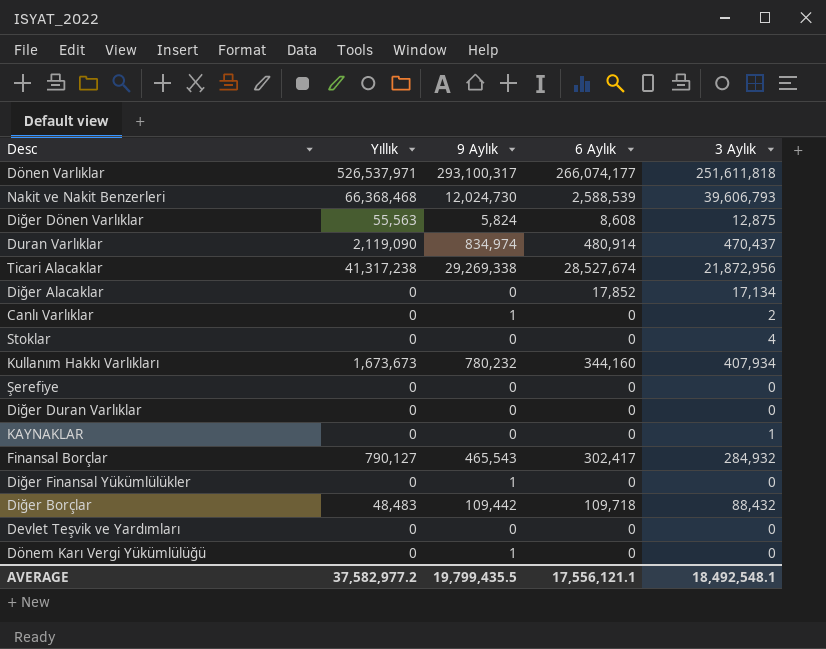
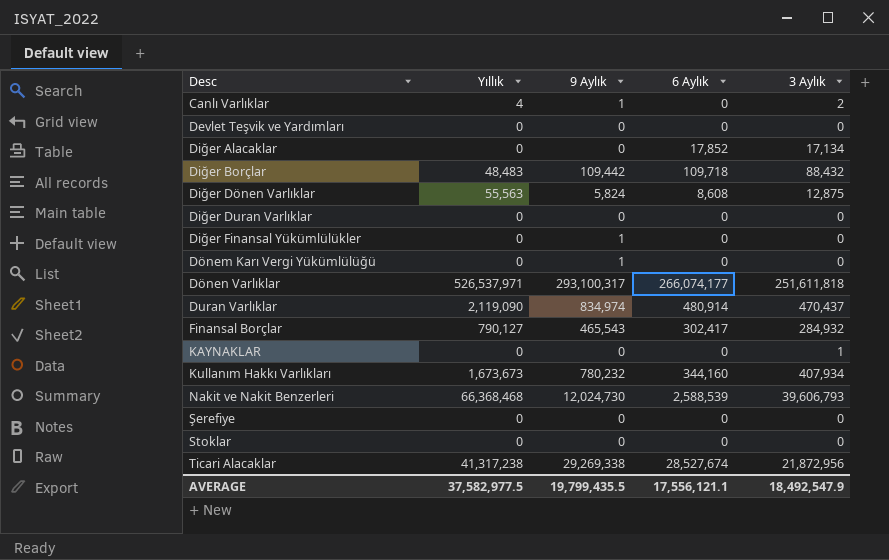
row order: none -> Desc ascending
Canlı Varlıklar | Yıllık: 0 -> 4
Stoklar | 3 Aylık: 4 -> 0
AVERAGE | Yıllık: 37,582,977.2 -> 37,582,977.5
AVERAGE | 3 Aylık: 18,492,548.1 -> 18,492,547.9

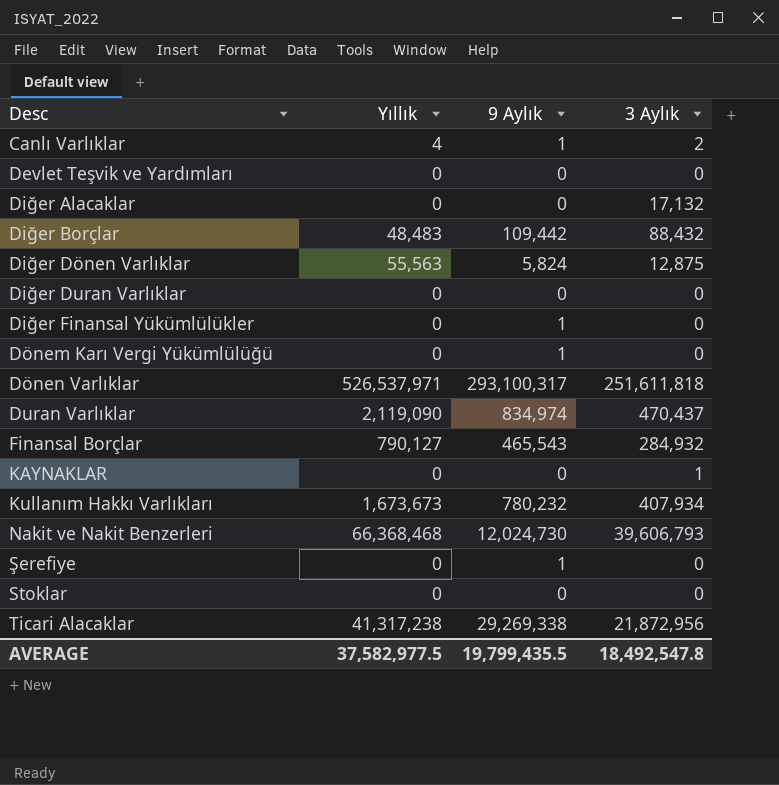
column 6 Aylık | position: 4 -> none
Diğer Alacaklar | 3 Aylık: 17,134 -> 17,132
Şerefiye | 9 Aylık: 0 -> 1
AVERAGE | 3 Aylık: 18,492,547.9 -> 18,492,547.8

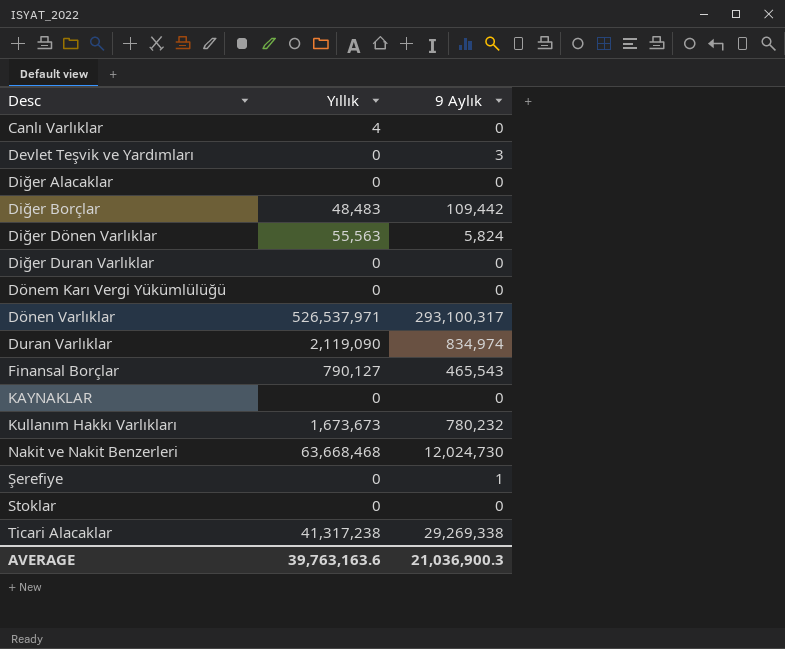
column 3 Aylık | position: 4 -> none
row Diğer Finansal Yükümlülükler: 0 | 1 | 0 -> none
Canlı Varlıklar | 9 Aylık: 1 -> 0
Devlet Teşvik ve Yardımları | 9 Aylık: 0 -> 3
Dönem Karı Vergi Yükümlülüğü | 9 Aylık: 1 -> 0
Nakit ve Nakit Benzerleri | Yıllık: 66,368,468 -> 63,668,468
AVERAGE | Yıllık: 37,582,977.5 -> 39,763,163.6
AVERAGE | 9 Aylık: 19,799,435.5 -> 21,036,900.3

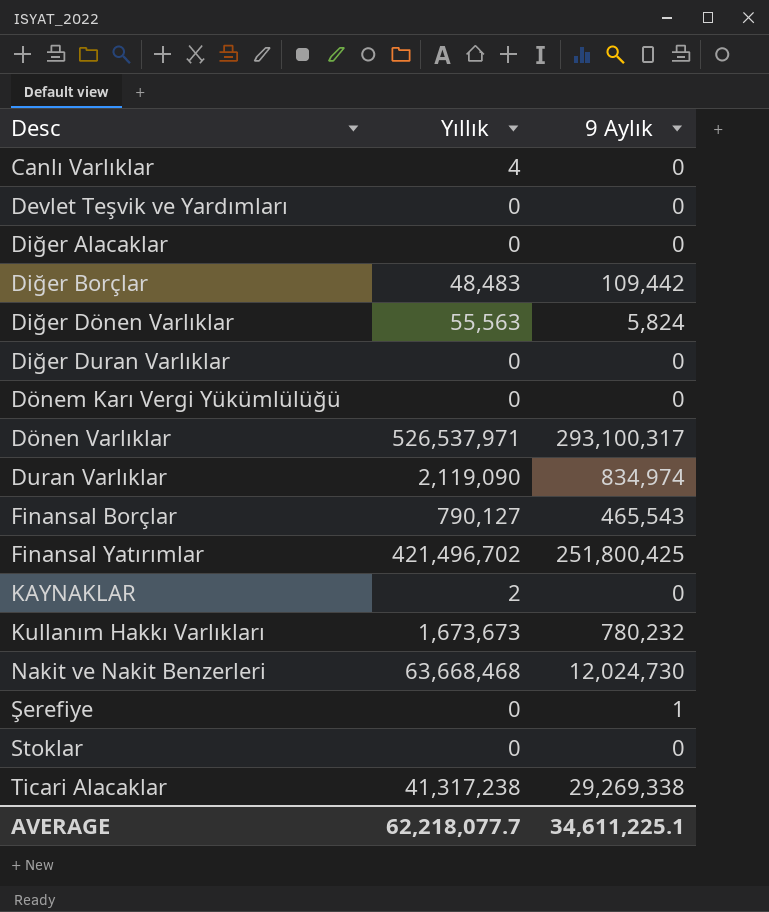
Devlet Teşvik ve Yardımları | 9 Aylık: 3 -> 0
row Finansal Yatırımlar: none -> 421,496,702 | 251,800,425
KAYNAKLAR | Yıllık: 0 -> 2
AVERAGE | Yıllık: 39,763,163.6 -> 62,218,077.7
AVERAGE | 9 Aylık: 21,036,900.3 -> 34,611,225.1

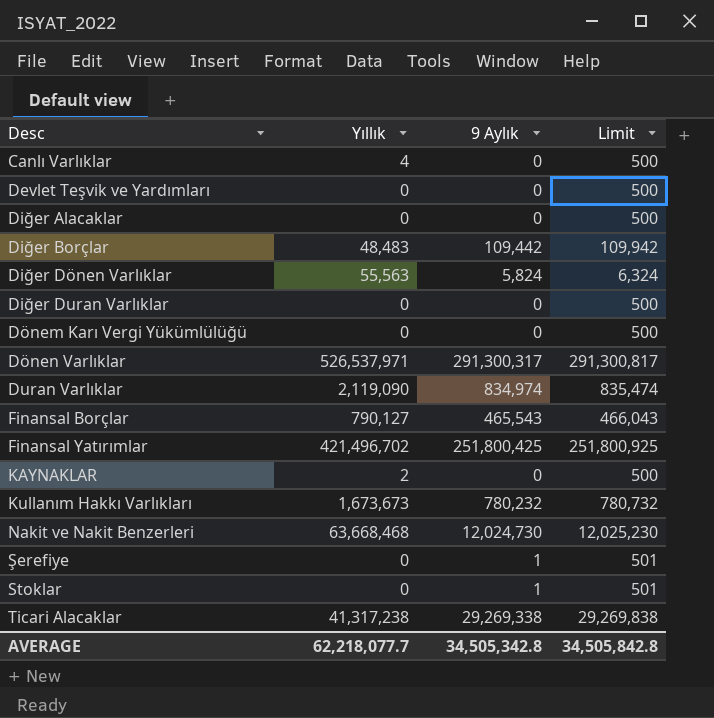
column Limit | formula: none -> [9 Aylık] + 500
Dönen Varlıklar | 9 Aylık: 293,100,317 -> 291,300,317
Stoklar | 9 Aylık: 0 -> 1
AVERAGE | 9 Aylık: 34,611,225.1 -> 34,505,342.8

